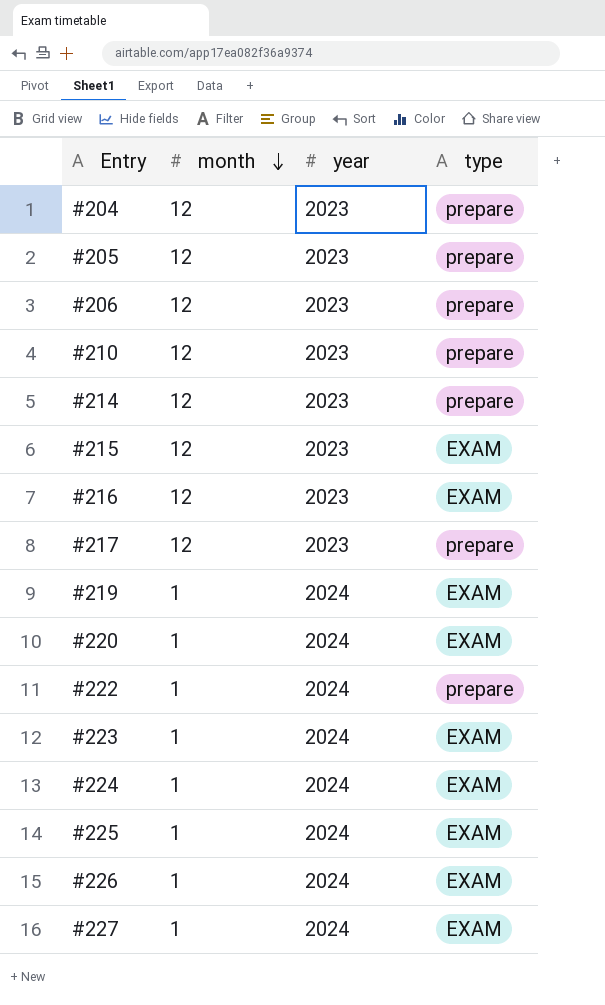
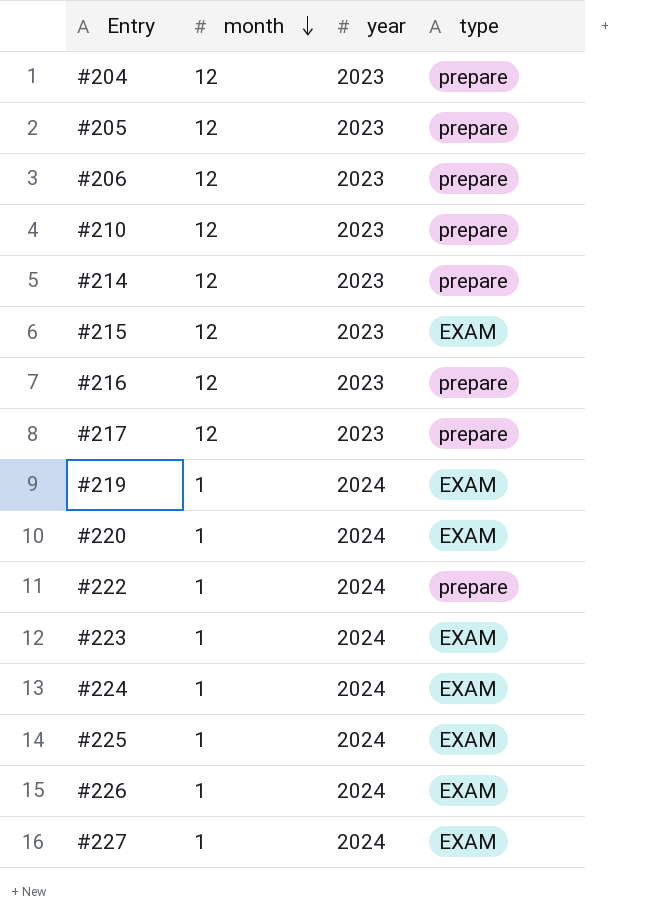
#216 | type: EXAM -> prepare

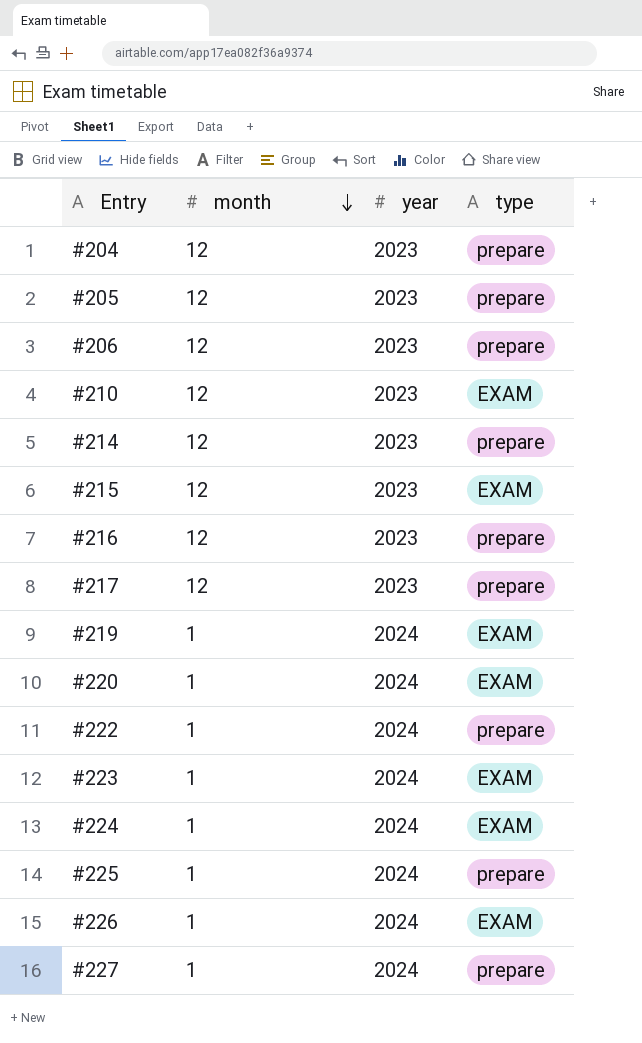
#210 | type: prepare -> EXAM
#225 | type: EXAM -> prepare
#227 | type: EXAM -> prepare

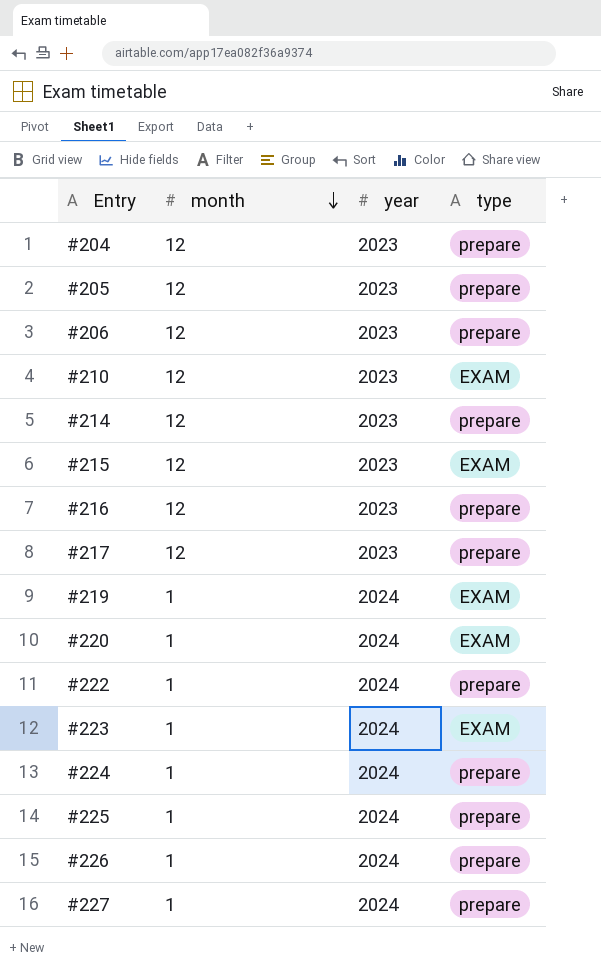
#224 | type: EXAM -> prepare
#226 | type: EXAM -> prepare

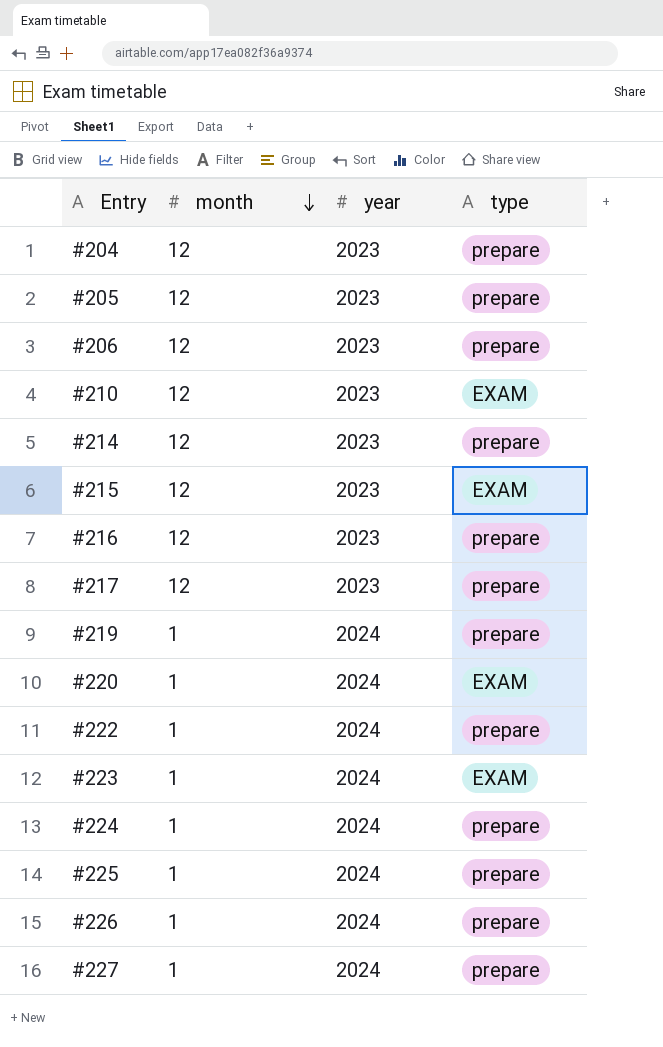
#219 | type: EXAM -> prepare

